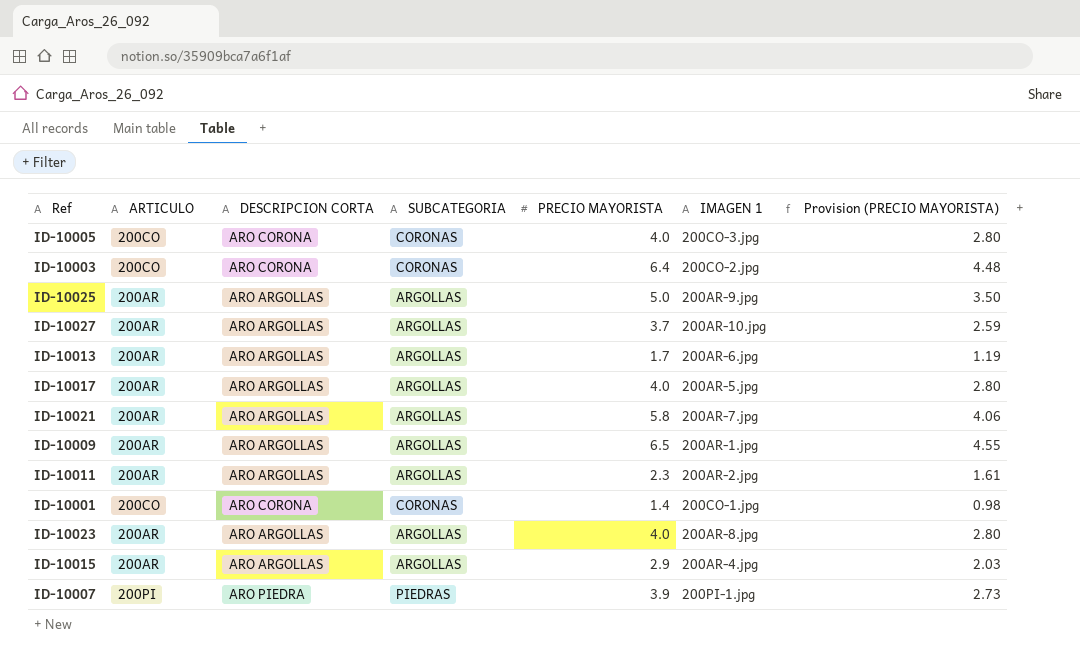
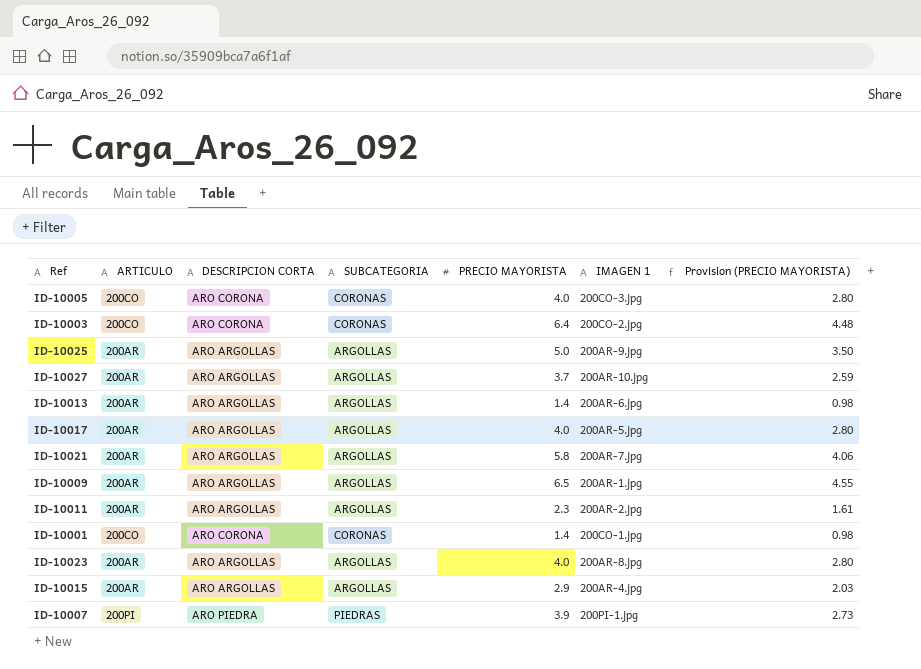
ID-10013 | PRECIO MAYORISTA: 1.7 -> 1.4
ID-10013 | Provision (PRECIO MAYORISTA): 1.19 -> 0.98

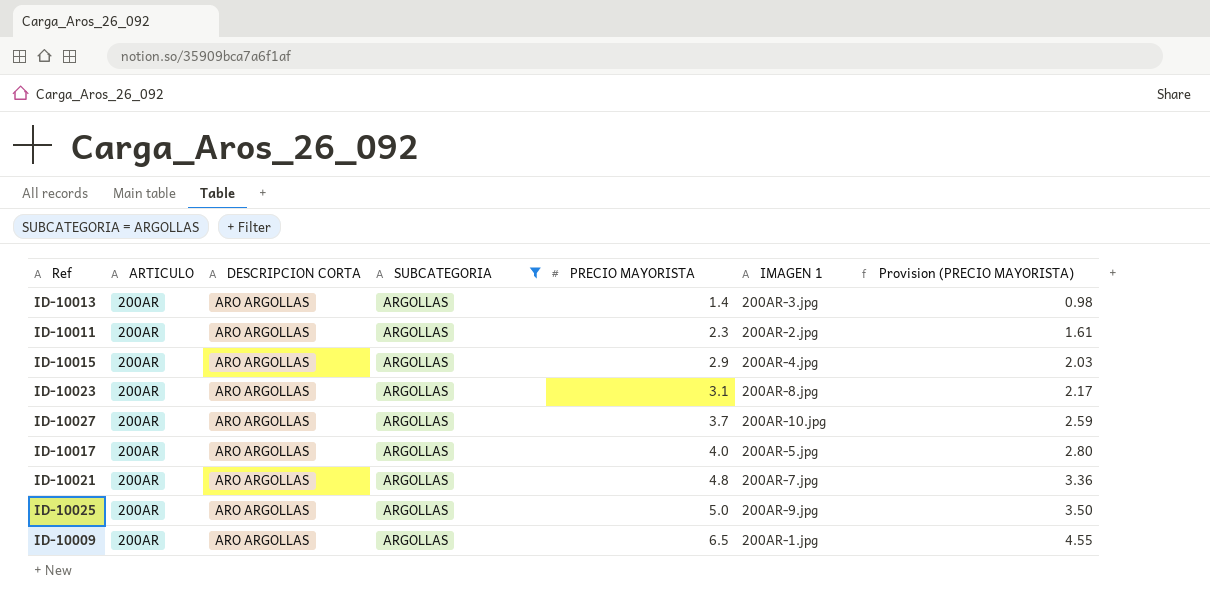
filter: none -> SUBCATEGORIA = ARGOLLAS
row order: none -> PRECIO MAYORISTA ascending
ID-10013 | IMAGEN 1: 200AR-6.jpg -> 200AR-3.jpg
ID-10023 | PRECIO MAYORISTA: 4.0 -> 3.1
ID-10023 | Provision (PRECIO MAYORISTA): 2.80 -> 2.17
ID-10021 | PRECIO MAYORISTA: 5.8 -> 4.8
ID-10021 | Provision (PRECIO MAYORISTA): 4.06 -> 3.36

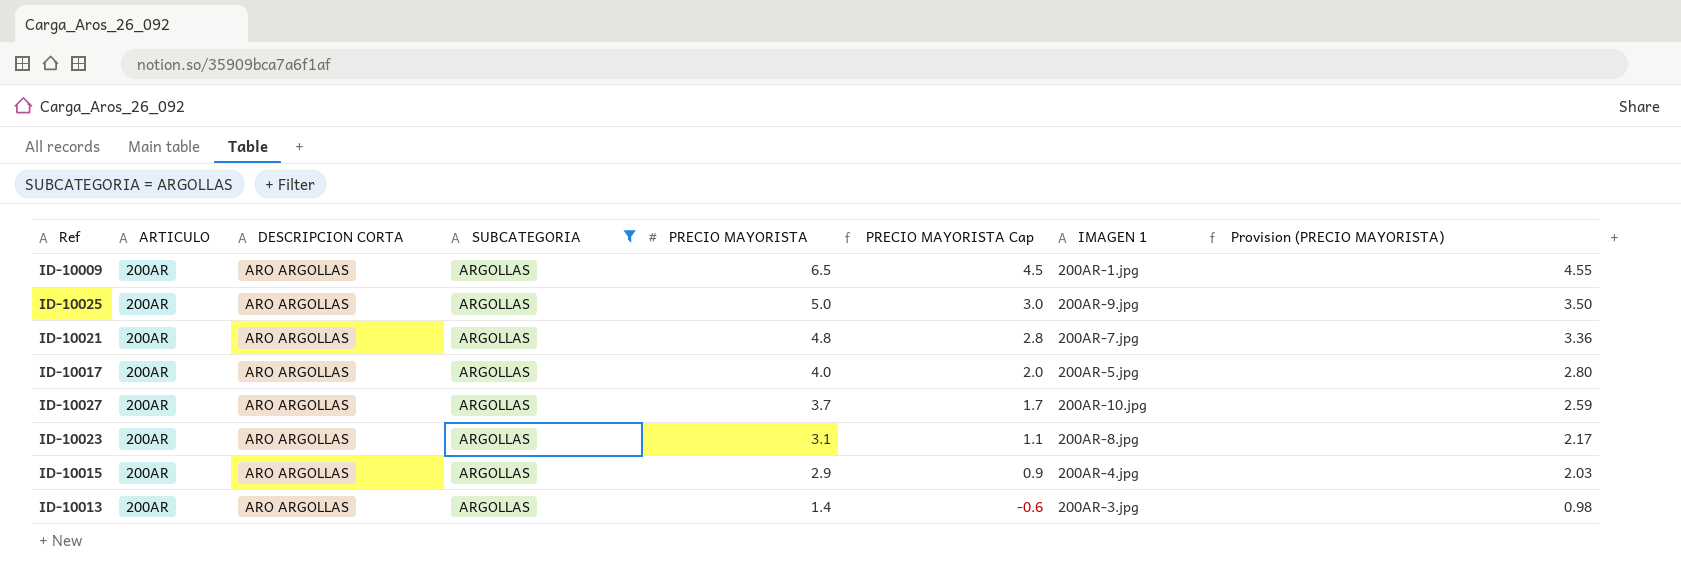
row order: PRECIO MAYORISTA ascending -> PRECIO MAYORISTA descending
column PRECIO MAYORISTA Cap | formula: none -> [PRECIO MAYORISTA] - 2
row ID-10011: 200AR | ARO ARGOLLAS | ARGOLLAS | 2.3 | 200AR-2.jpg | 1.61 -> none

